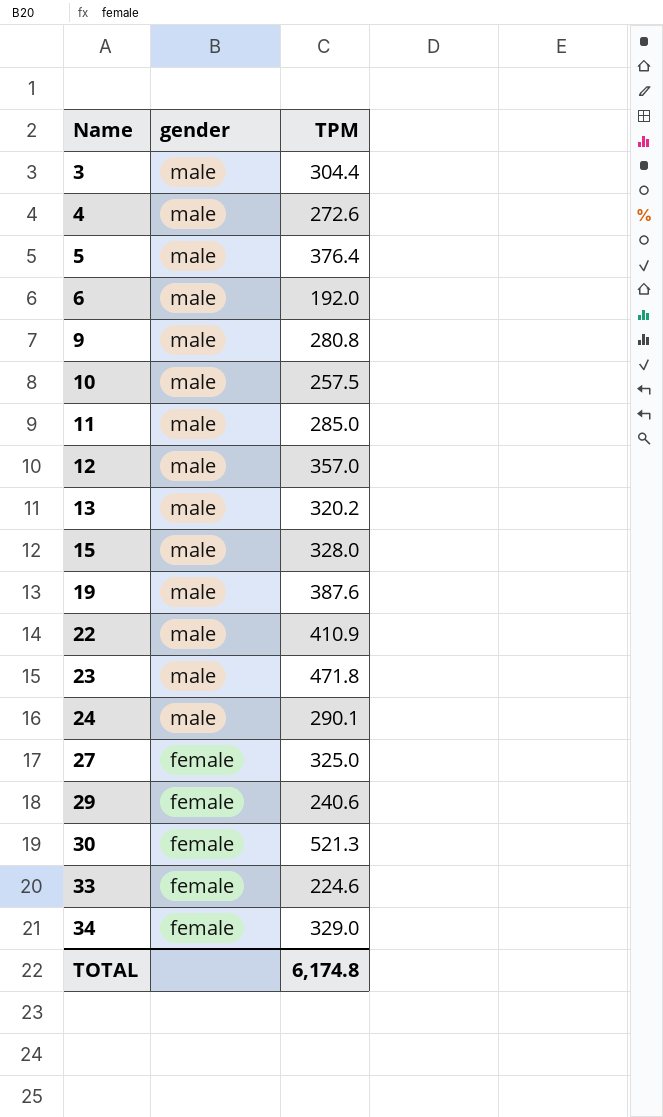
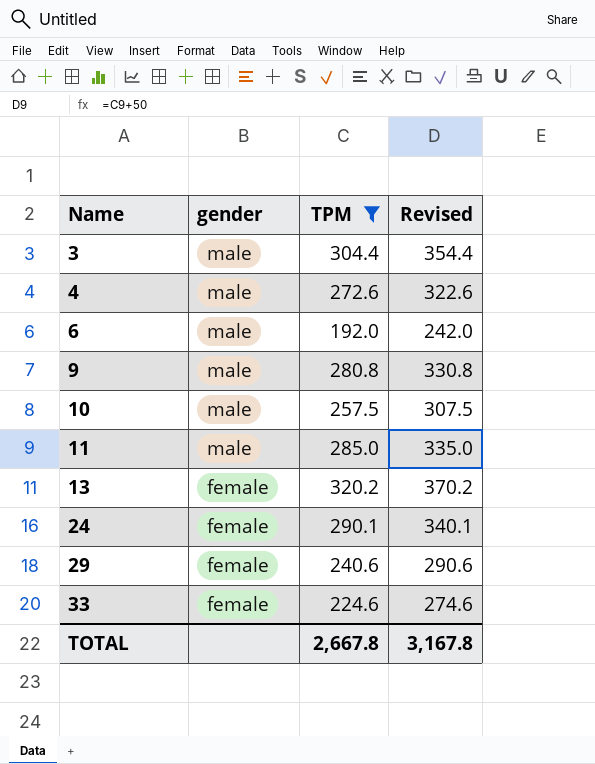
filter: none -> TPM <= 320.2
column Revised | formula: none -> [TPM] + 50
13 | gender: male -> female
24 | gender: male -> female
TOTAL | TPM: 6,174.8 -> 2,667.8

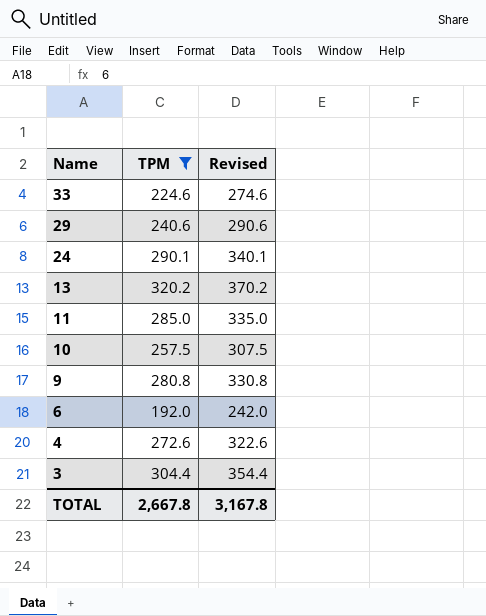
row order: Name ascending -> Name descending
column gender | position: 2 -> none

